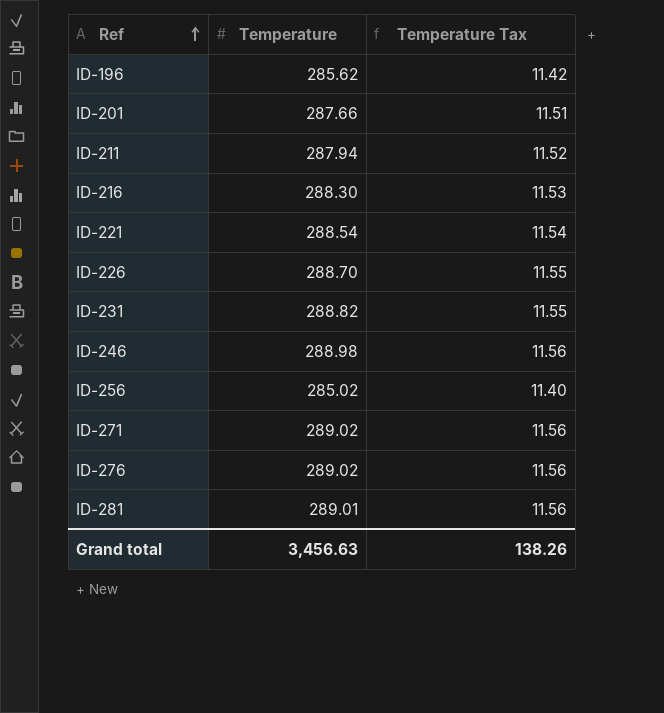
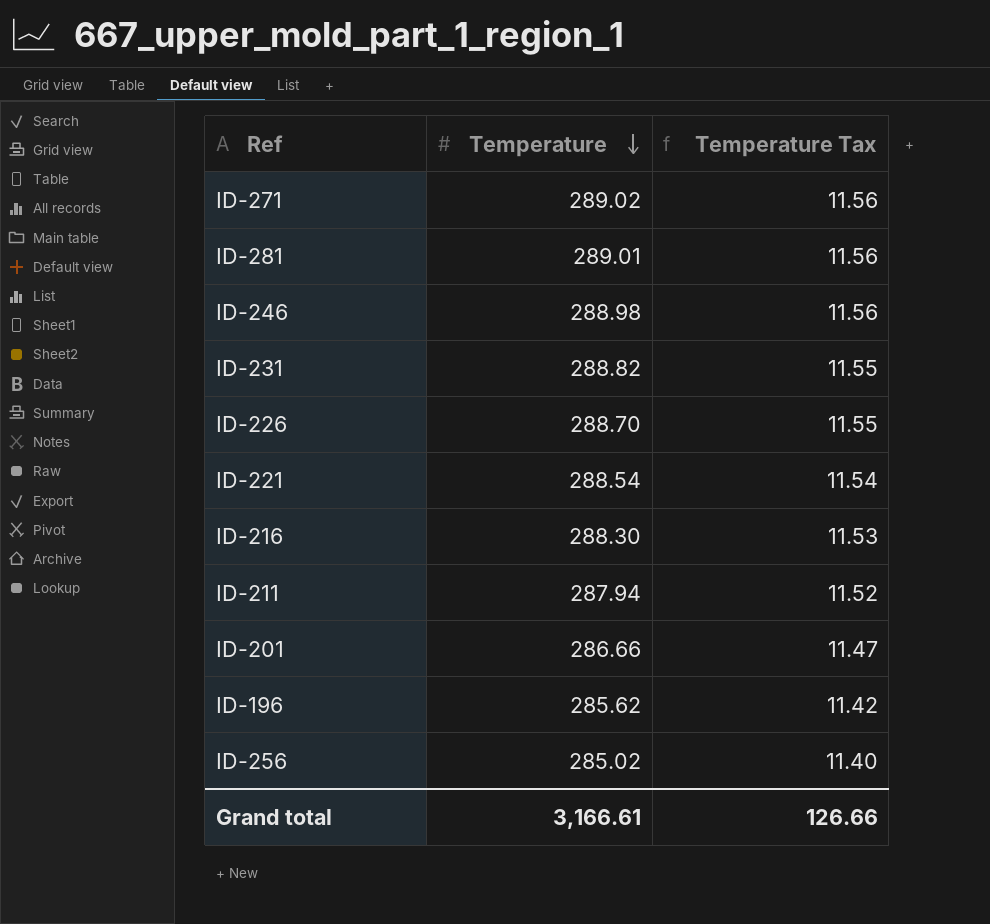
row order: Ref ascending -> Temperature descending
row ID-276: 289.02 | 11.56 -> none
ID-201 | Temperature: 287.66 -> 286.66
ID-201 | Temperature Tax: 11.51 -> 11.47
Grand total | Temperature: 3,456.63 -> 3,166.61
Grand total | Temperature Tax: 138.26 -> 126.66

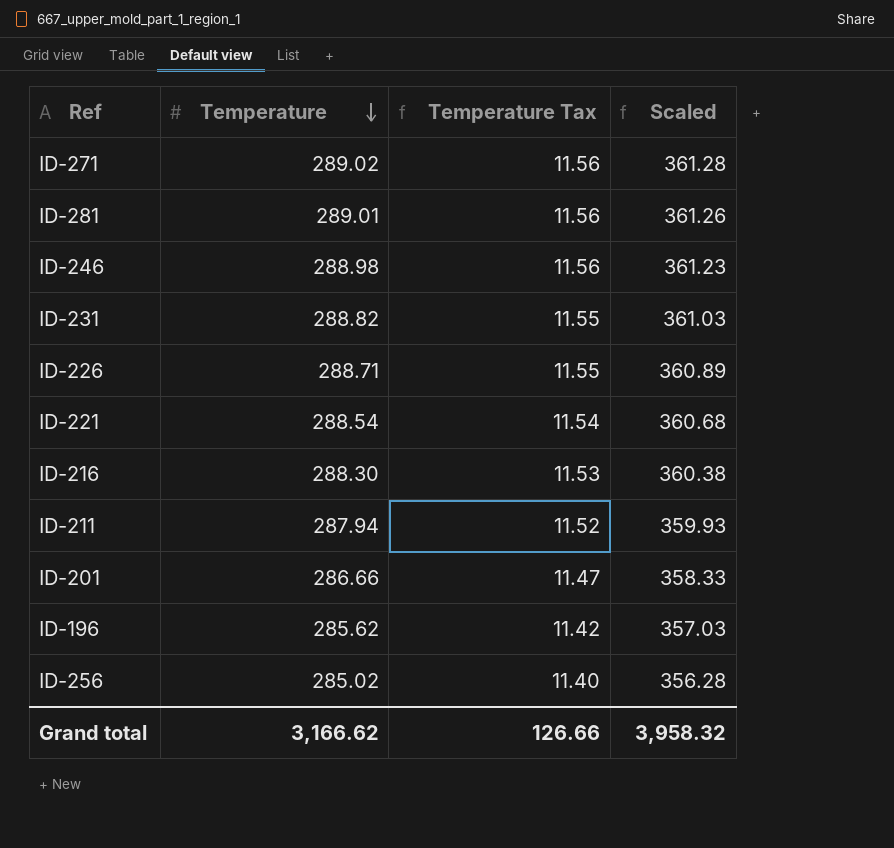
column Scaled | formula: none -> [Temperature] * 1.25
ID-226 | Temperature: 288.70 -> 288.71
Grand total | Temperature: 3,166.61 -> 3,166.62

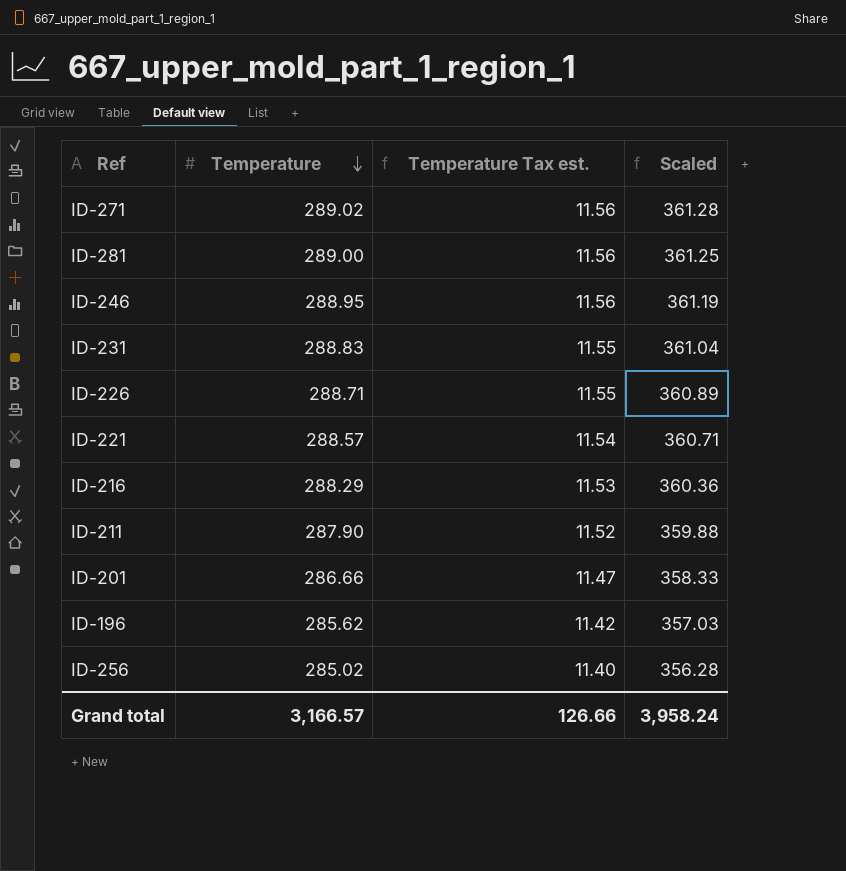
column name: Temperature Tax -> Temperature Tax est.
ID-281 | Temperature: 289.01 -> 289.00
ID-281 | Scaled: 361.26 -> 361.25
ID-246 | Temperature: 288.98 -> 288.95
ID-246 | Scaled: 361.23 -> 361.19
ID-231 | Temperature: 288.82 -> 288.83
ID-231 | Scaled: 361.03 -> 361.04
ID-221 | Temperature: 288.54 -> 288.57
ID-221 | Scaled: 360.68 -> 360.71
ID-216 | Temperature: 288.30 -> 288.29
ID-216 | Scaled: 360.38 -> 360.36
ID-211 | Temperature: 287.94 -> 287.90
ID-211 | Scaled: 359.93 -> 359.88
Grand total | Temperature: 3,166.62 -> 3,166.57
Grand total | Scaled: 3,958.32 -> 3,958.24

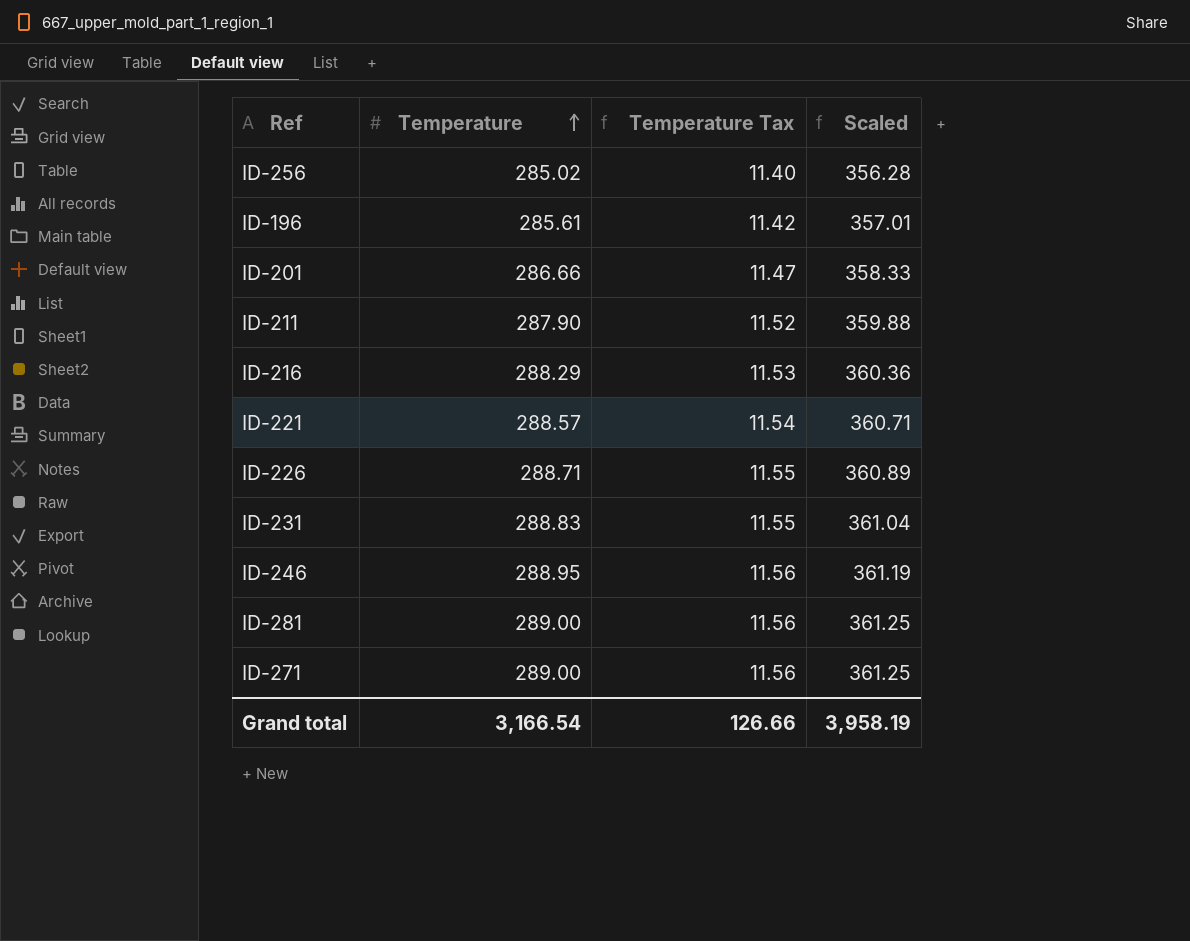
row order: Temperature descending -> Temperature ascending
column name: Temperature Tax est. -> Temperature Tax
ID-196 | Temperature: 285.62 -> 285.61
ID-196 | Scaled: 357.03 -> 357.01
ID-271 | Temperature: 289.02 -> 289.00
ID-271 | Scaled: 361.28 -> 361.25
Grand total | Temperature: 3,166.57 -> 3,166.54
Grand total | Scaled: 3,958.24 -> 3,958.19

